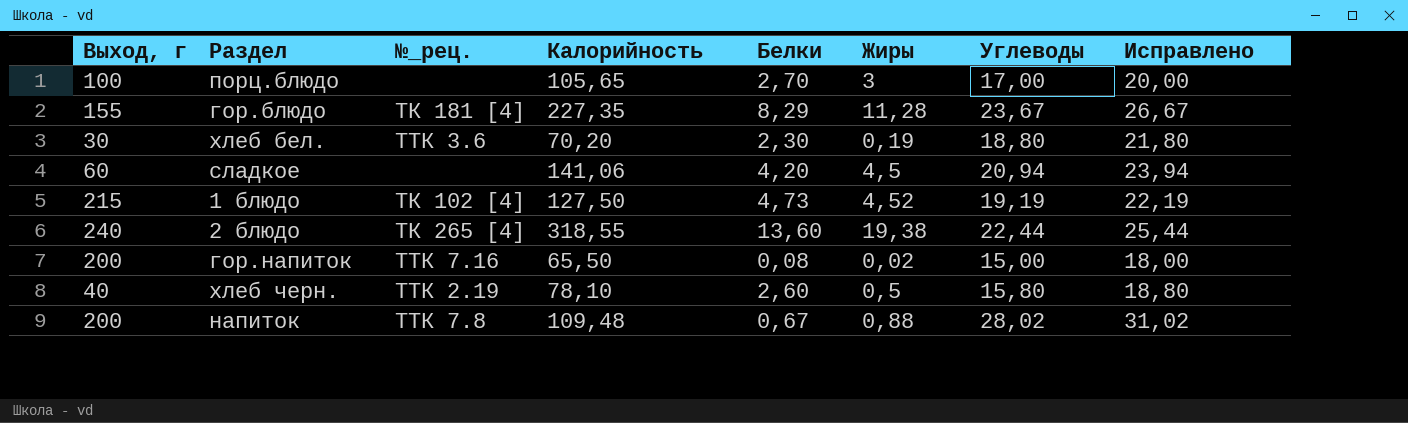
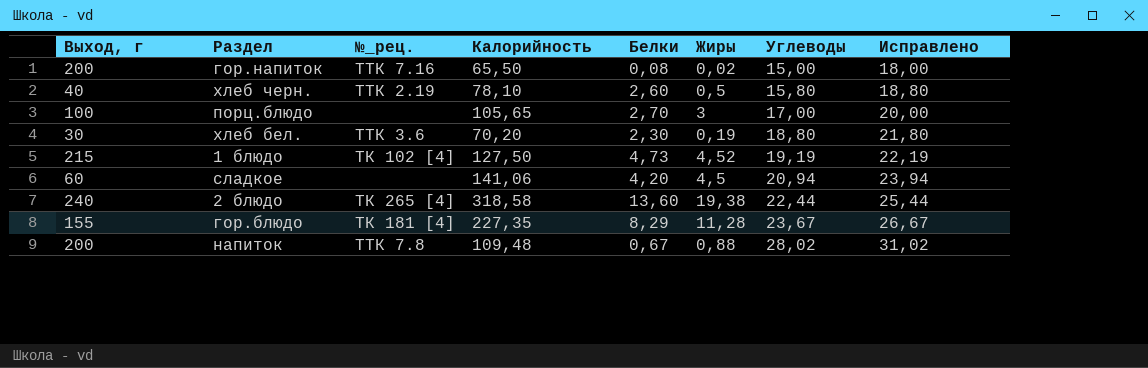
row order: none -> Углеводы ascending
2 блюдо | Калорийность: 318,55 -> 318,58

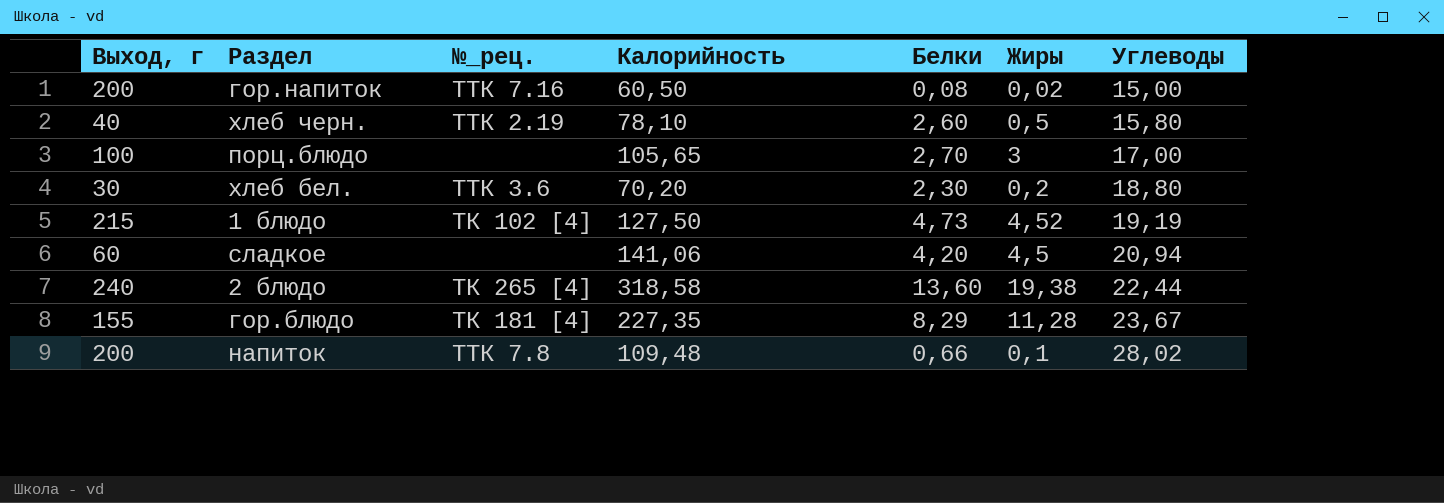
column Исправлено | formula: [Углеводы] + 3 -> none
гор.напиток | Калорийность: 65,50 -> 60,50
хлеб бел. | Жиры: 0,19 -> 0,2
напиток | Белки: 0,67 -> 0,66
напиток | Жиры: 0,88 -> 0,1

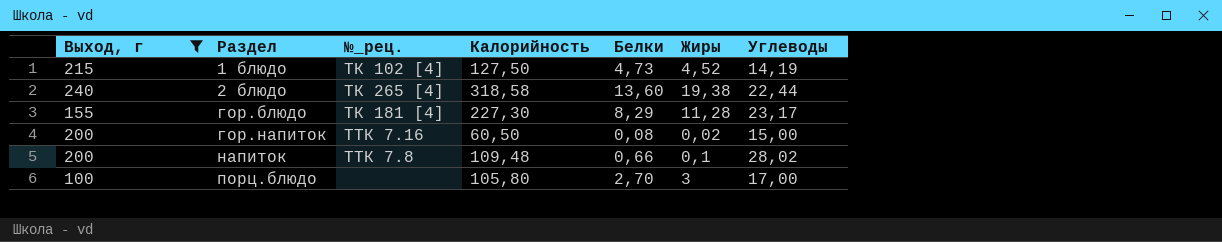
filter: none -> Выход, г >= 100
row order: Углеводы ascending -> Раздел ascending
1 блюдо | Углеводы: 19,19 -> 14,19
гор.блюдо | Калорийность: 227,35 -> 227,30
гор.блюдо | Углеводы: 23,67 -> 23,17
порц.блюдо | Калорийность: 105,65 -> 105,80

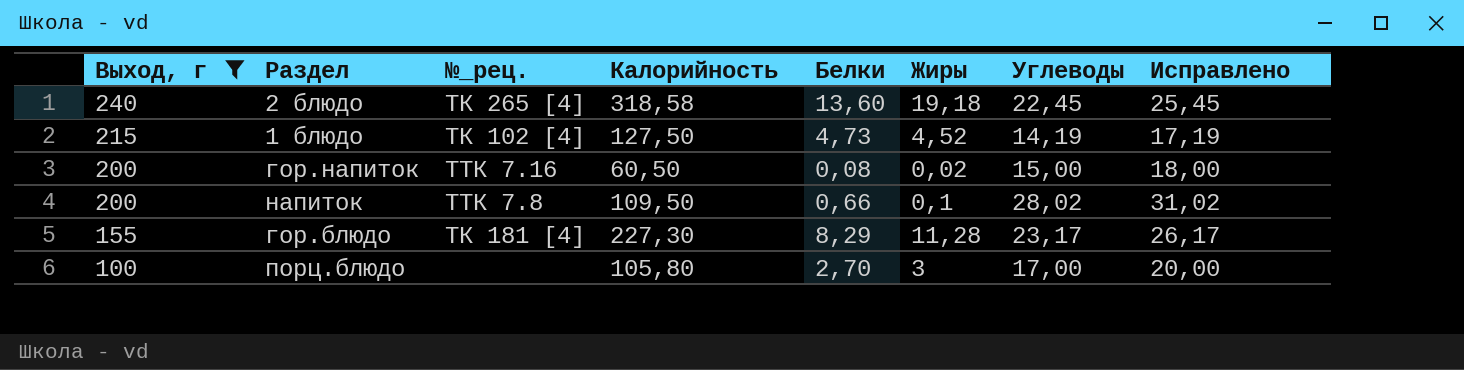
row order: Раздел ascending -> Выход, г descending
column Исправлено | formula: none -> [Углеводы] + 3
2 блюдо | Жиры: 19,38 -> 19,18
2 блюдо | Углеводы: 22,44 -> 22,45
напиток | Калорийность: 109,48 -> 109,50

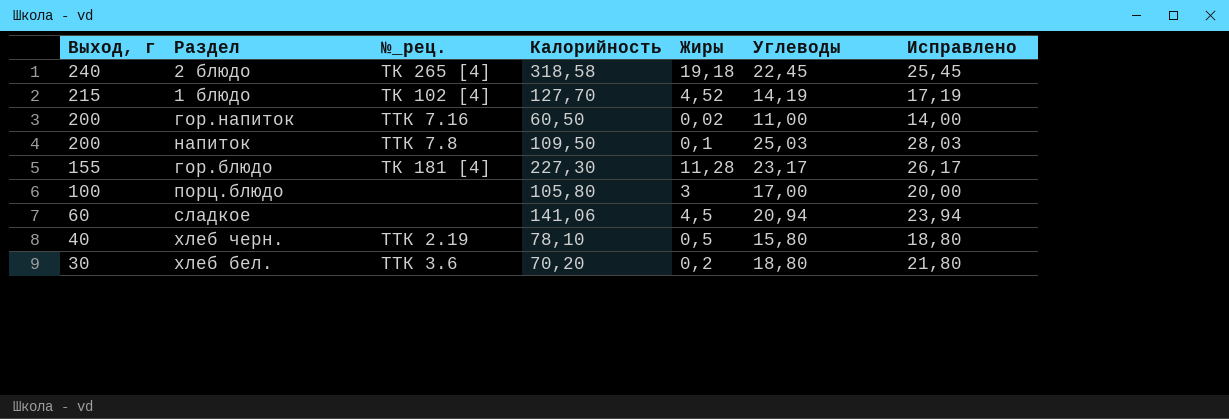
filter: Выход, г >= 100 -> none
column Белки | position: 5 -> none
1 блюдо | Калорийность: 127,50 -> 127,70
гор.напиток | Углеводы: 15,00 -> 11,00
гор.напиток | Исправлено: 18,00 -> 14,00
напиток | Углеводы: 28,02 -> 25,03
напиток | Исправлено: 31,02 -> 28,03

